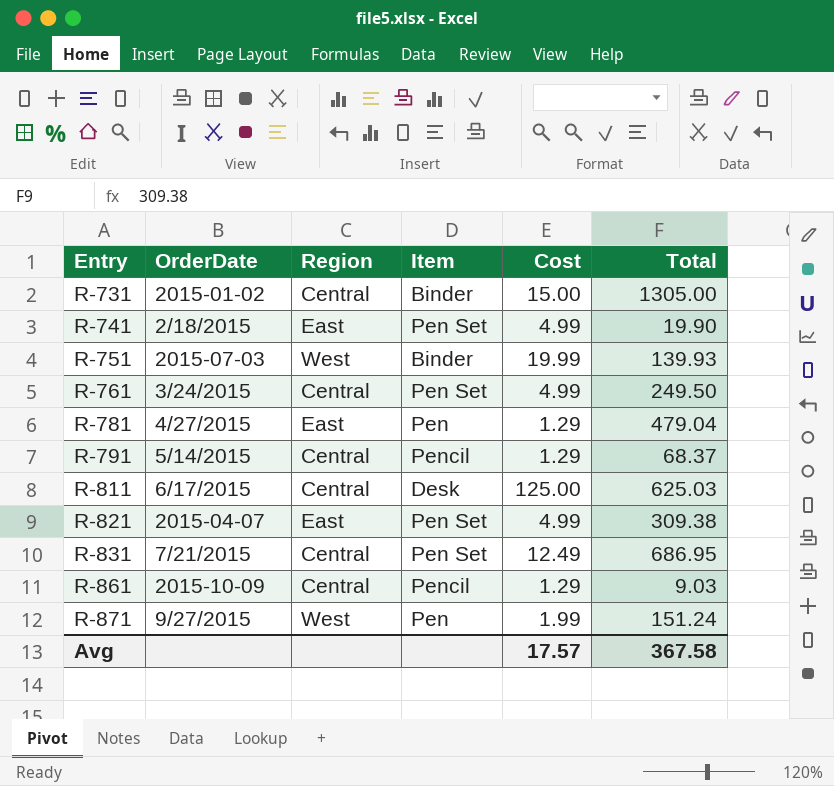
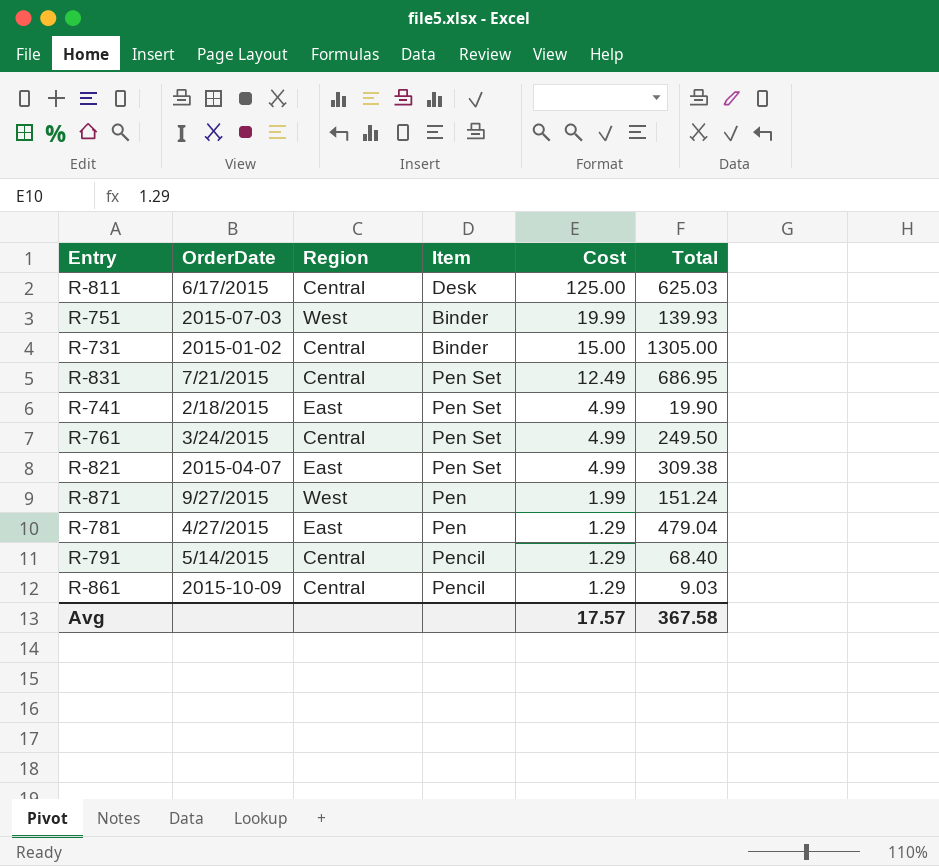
row order: Entry ascending -> Cost descending
R-791 | Total: 68.37 -> 68.40

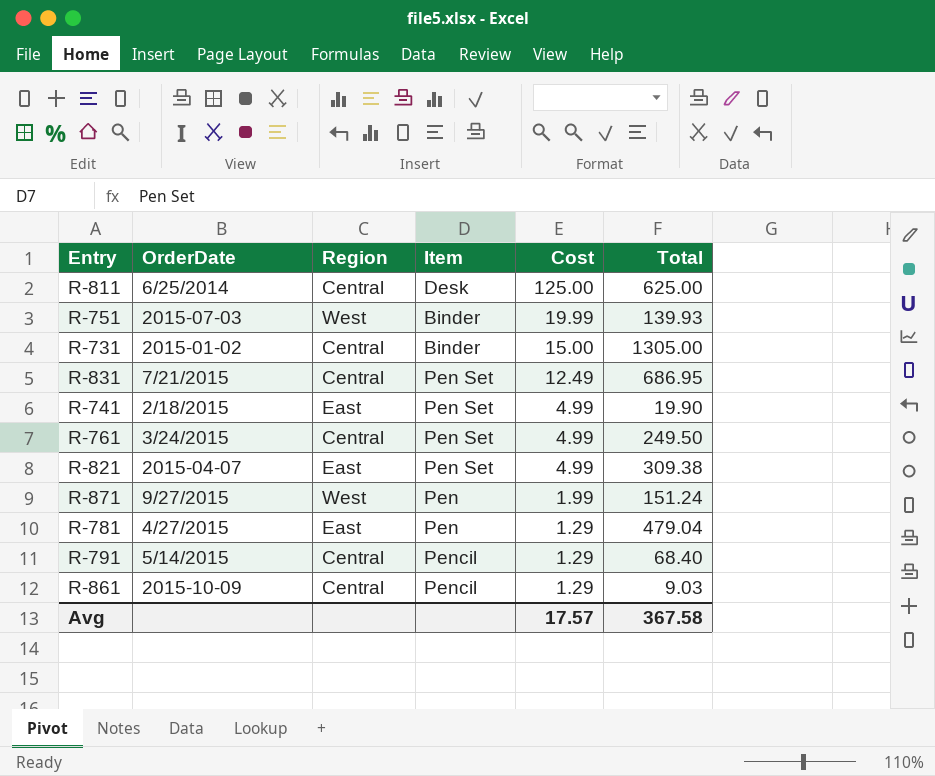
R-811 | OrderDate: 6/17/2015 -> 6/25/2014
R-811 | Total: 625.03 -> 625.00

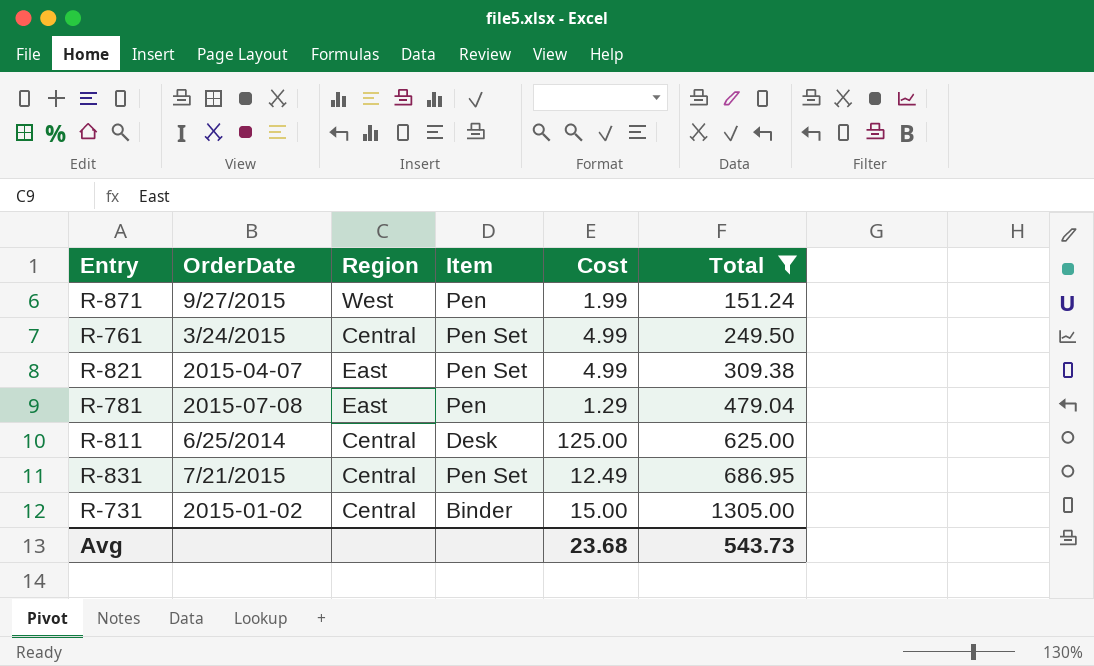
filter: none -> Total >= 151.24
row order: Cost descending -> Total ascending
R-781 | OrderDate: 4/27/2015 -> 2015-07-08
Avg | Cost: 17.57 -> 23.68
Avg | Total: 367.58 -> 543.73

